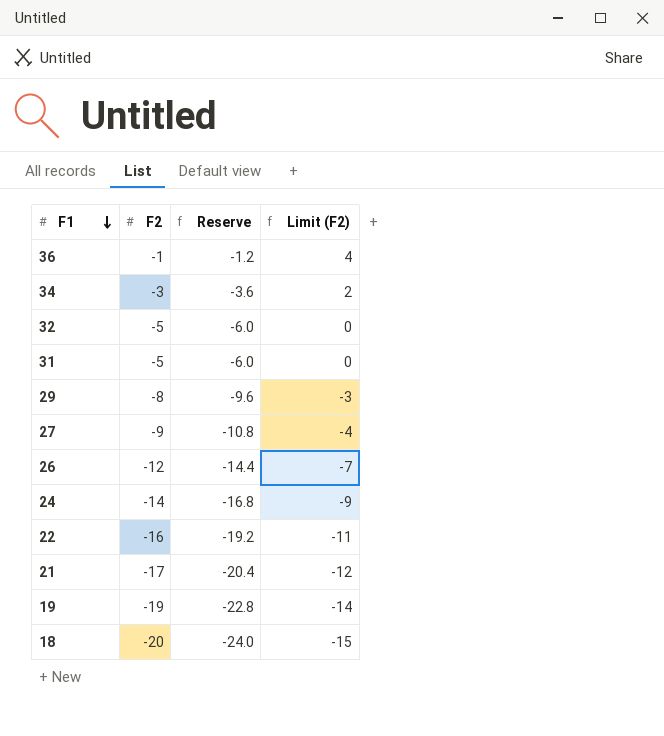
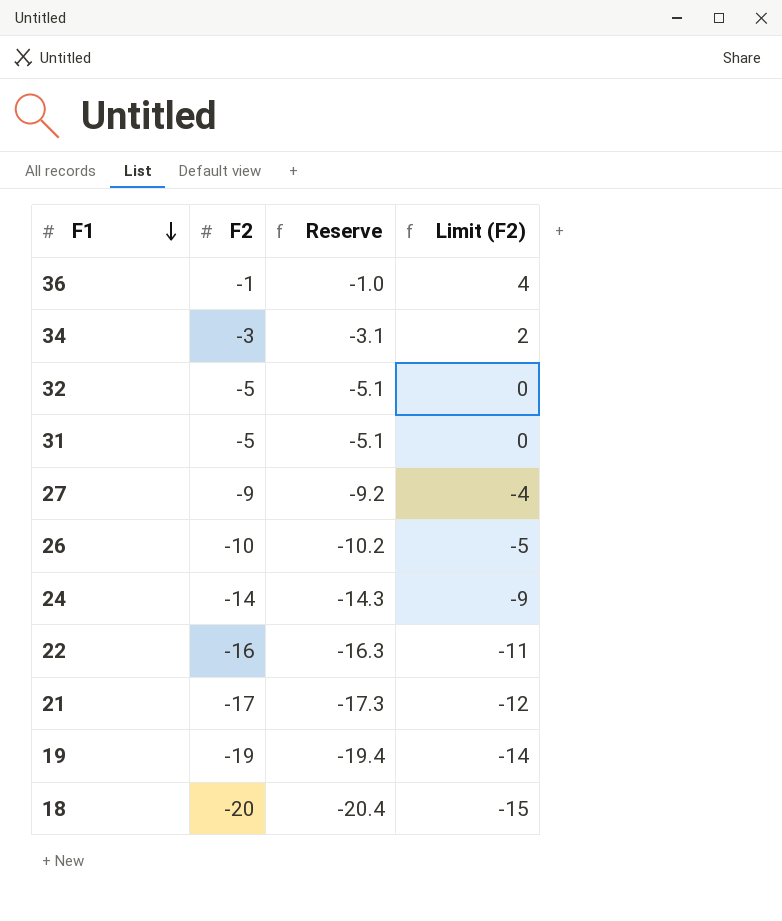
column Reserve | formula: [F2] * 1.2 -> [F2] * 1.02
row 29: -8 | -9.6 | -3 -> none
26 | F2: -12 -> -10
26 | Limit (F2): -7 -> -5

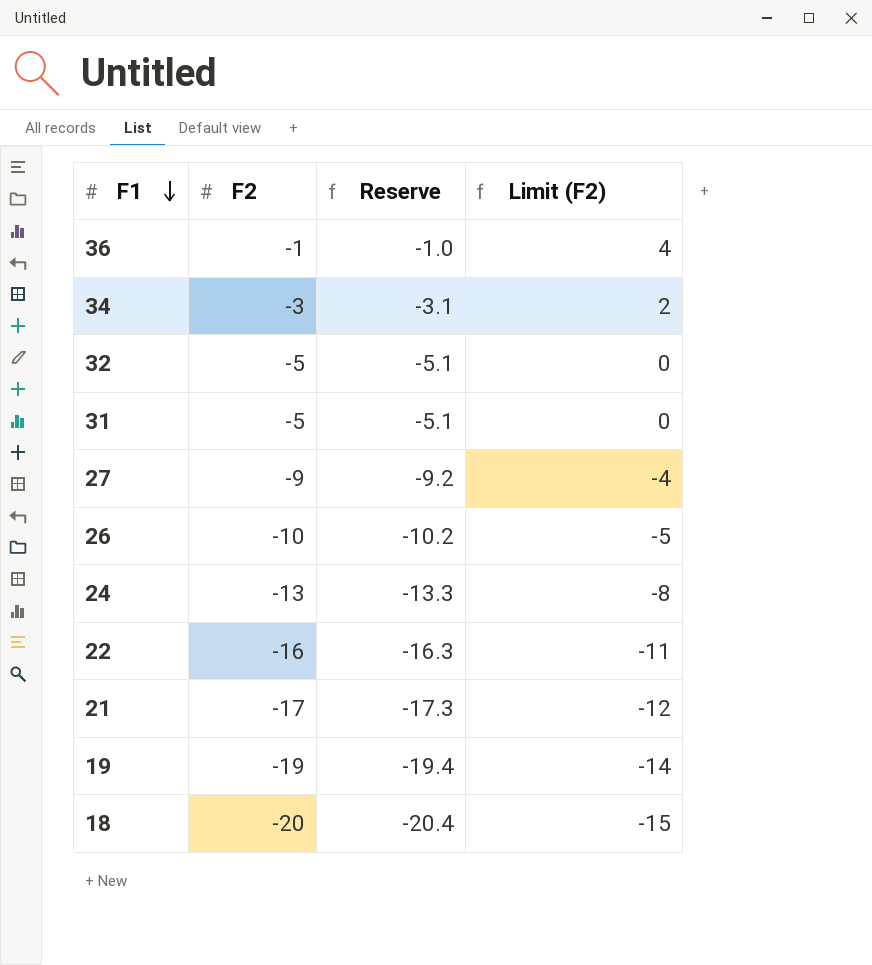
24 | F2: -14 -> -13
24 | Reserve: -14.3 -> -13.3
24 | Limit (F2): -9 -> -8

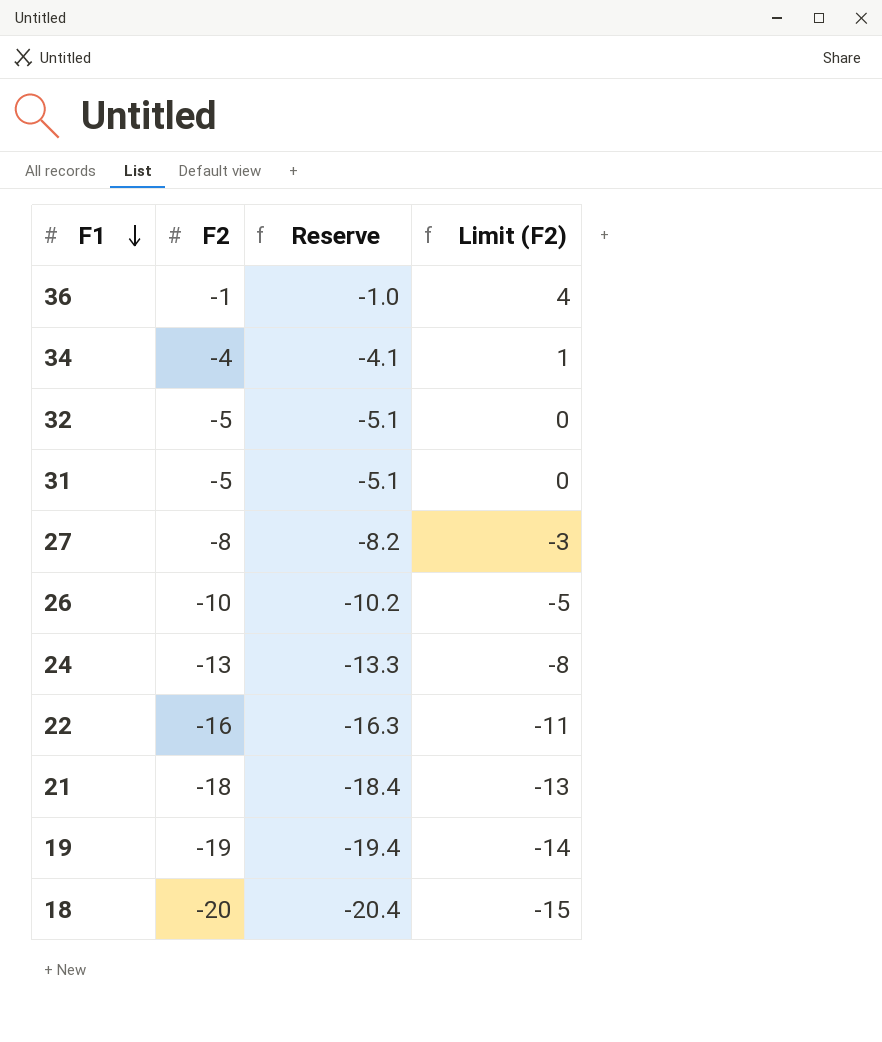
34 | F2: -3 -> -4
34 | Reserve: -3.1 -> -4.1
34 | Limit (F2): 2 -> 1
27 | F2: -9 -> -8
27 | Reserve: -9.2 -> -8.2
27 | Limit (F2): -4 -> -3
21 | F2: -17 -> -18
21 | Reserve: -17.3 -> -18.4
21 | Limit (F2): -12 -> -13

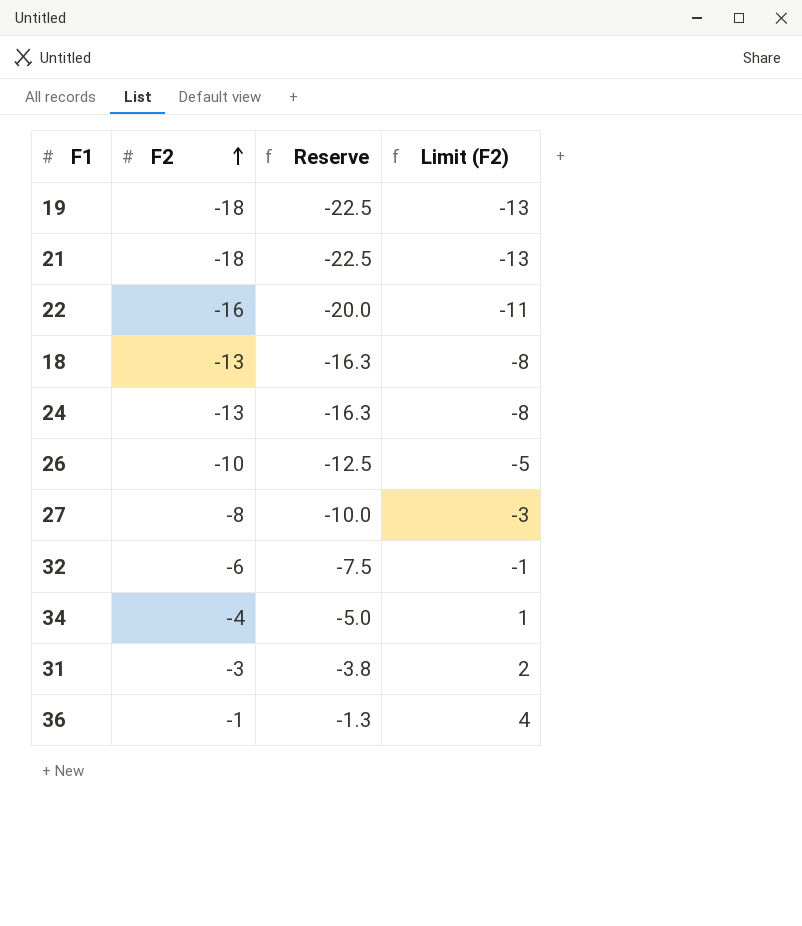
row order: F1 descending -> F2 ascending
column Reserve | formula: [F2] * 1.02 -> [F2] * 1.25
19 | F2: -19 -> -18
19 | Limit (F2): -14 -> -13
18 | F2: -20 -> -13
18 | Limit (F2): -15 -> -8
32 | F2: -5 -> -6
32 | Limit (F2): 0 -> -1
31 | F2: -5 -> -3
31 | Limit (F2): 0 -> 2

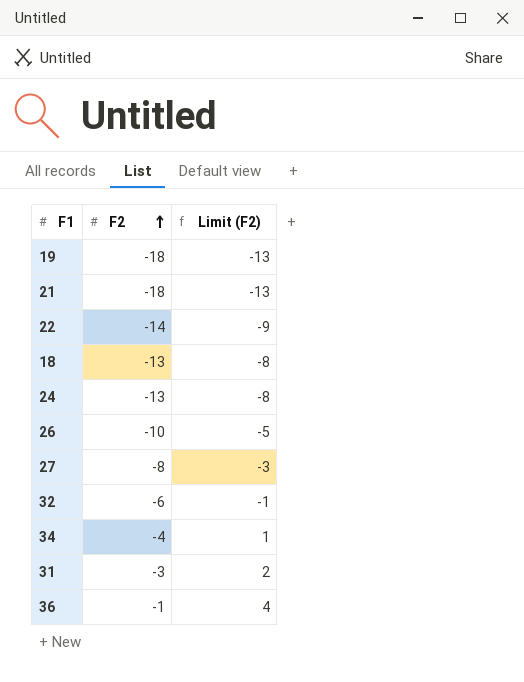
column Reserve | formula: [F2] * 1.25 -> none
22 | F2: -16 -> -14
22 | Limit (F2): -11 -> -9

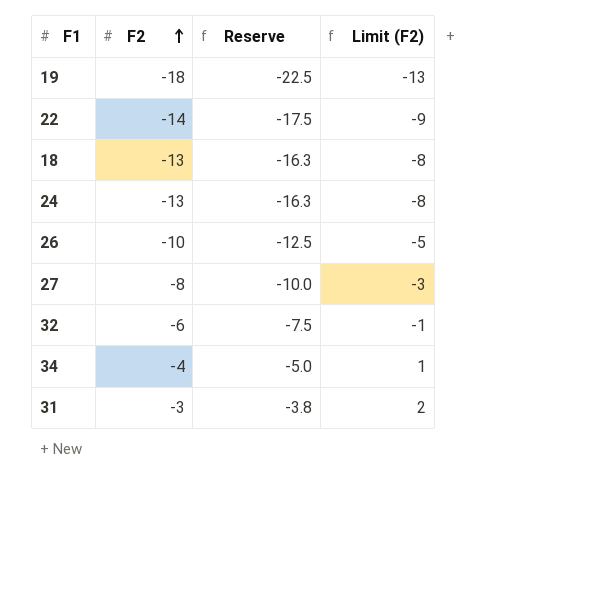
column Reserve | formula: none -> [F2] * 1.25
row 21: -18 | -13 -> none
row 36: -1 | 4 -> none

